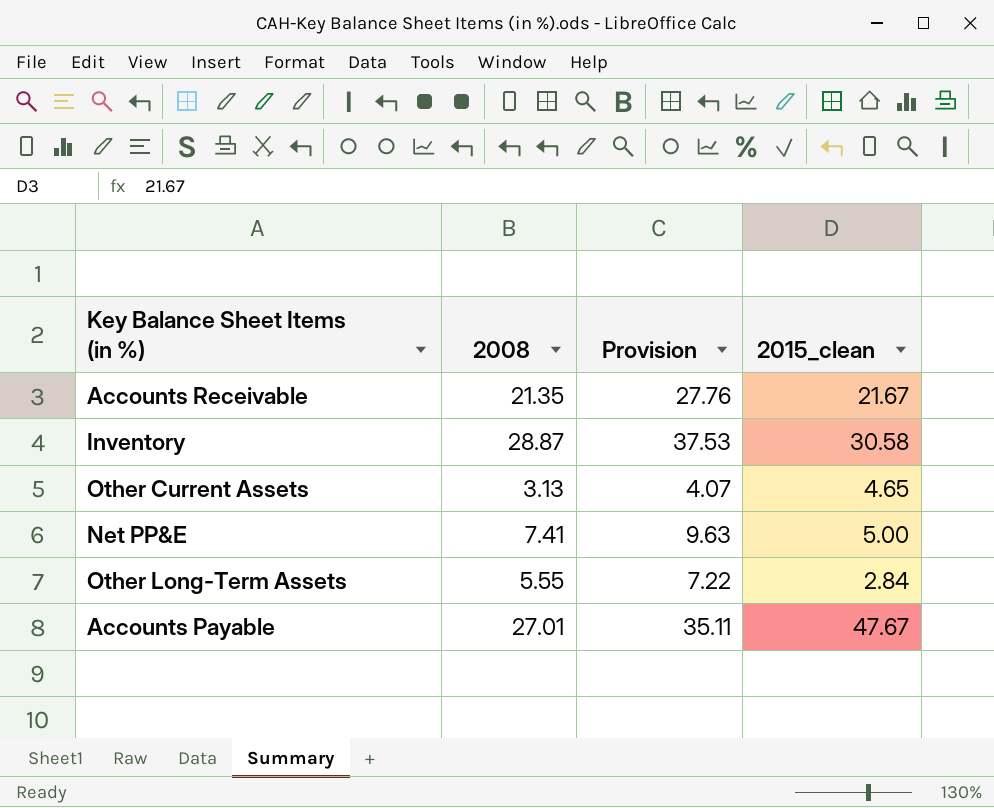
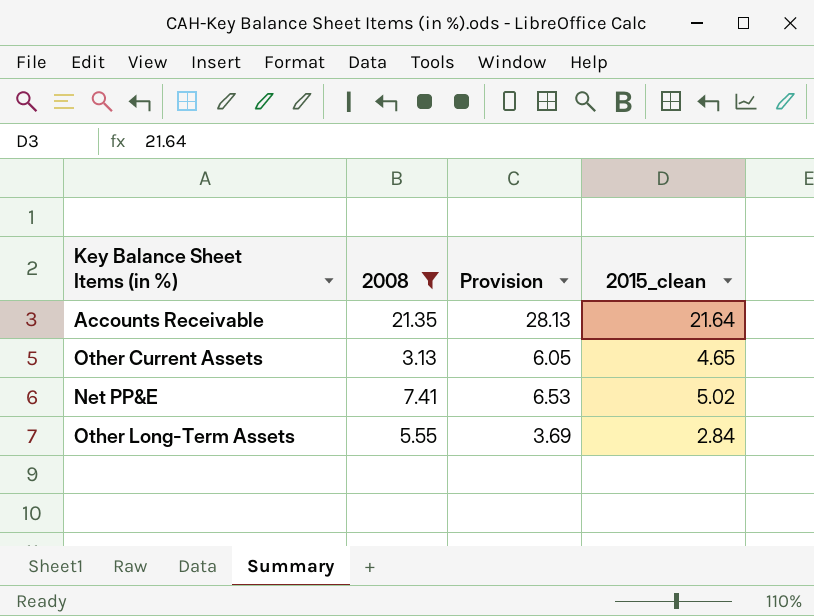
filter: none -> 2008 <= 21.35
column Provision | formula: [2008] * 1.3 -> [2015_clean] * 1.3
Accounts Receivable | 2015_clean: 21.67 -> 21.64
Net PP&E | 2015_clean: 5.00 -> 5.02

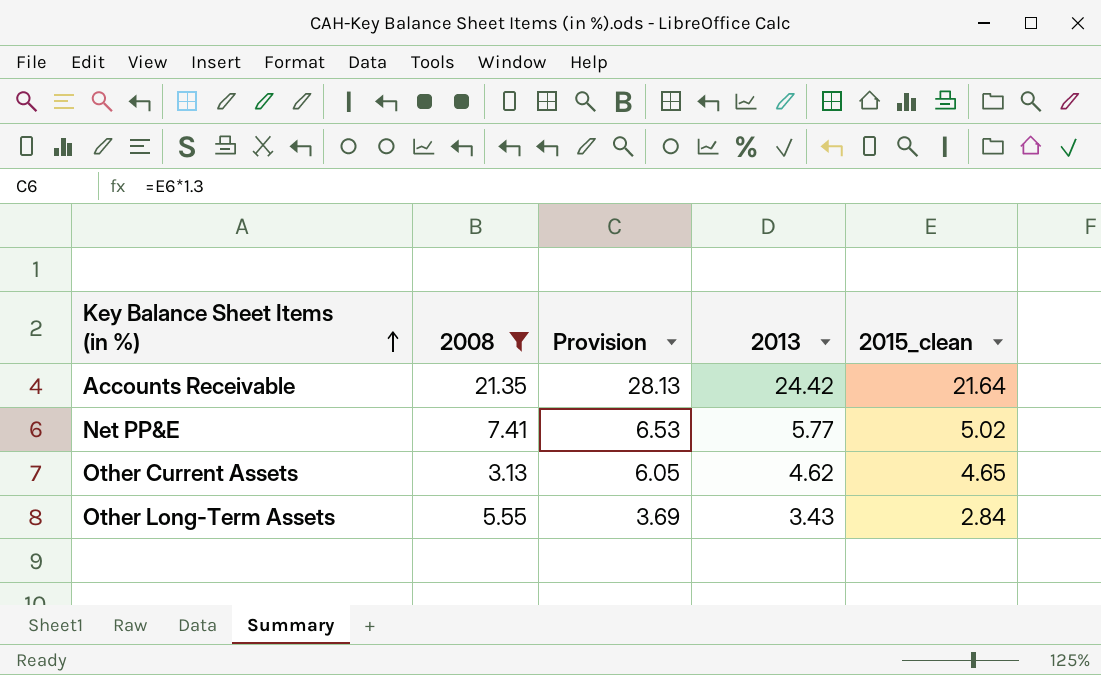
row order: none -> Key Balance Sheet Items (in %) ascending
column 2013 | position: none -> 4

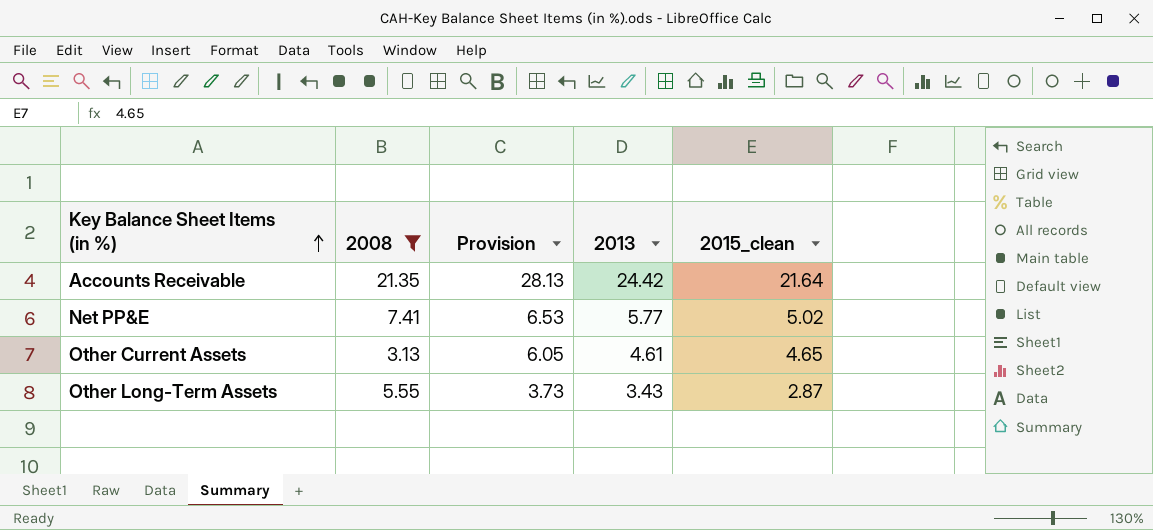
Other Current Assets | 2013: 4.62 -> 4.61
Other Long-Term Assets | Provision: 3.69 -> 3.73
Other Long-Term Assets | 2015_clean: 2.84 -> 2.87

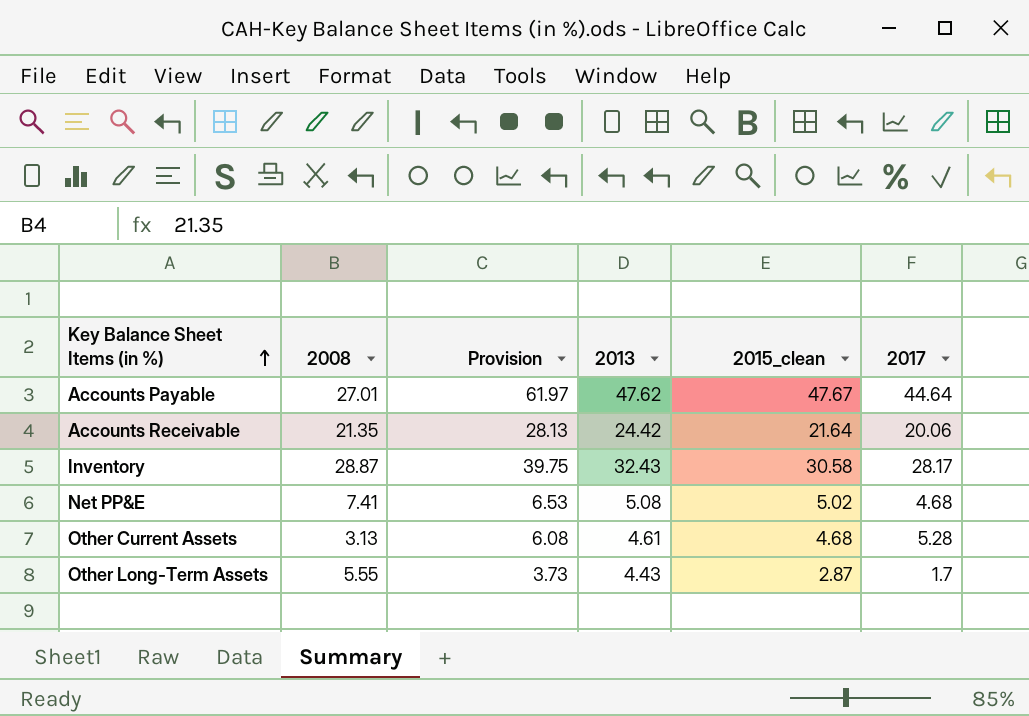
filter: 2008 <= 21.35 -> none
column 2017 | position: none -> 6
Net PP&E | 2013: 5.77 -> 5.08
Other Current Assets | Provision: 6.05 -> 6.08
Other Current Assets | 2015_clean: 4.65 -> 4.68
Other Long-Term Assets | 2013: 3.43 -> 4.43

